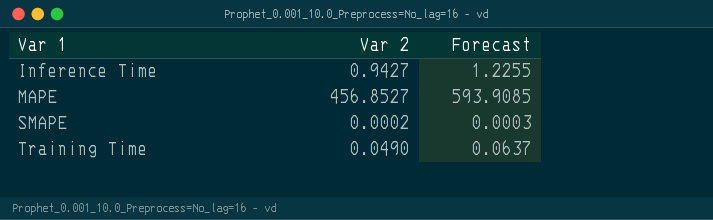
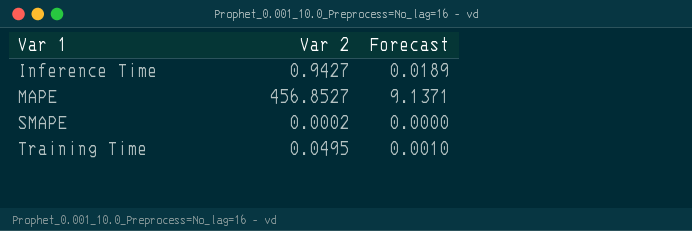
column Forecast | formula: [Var 2] * 1.3 -> [Var 2] * 0.02
Training Time | Var 2: 0.0490 -> 0.0495

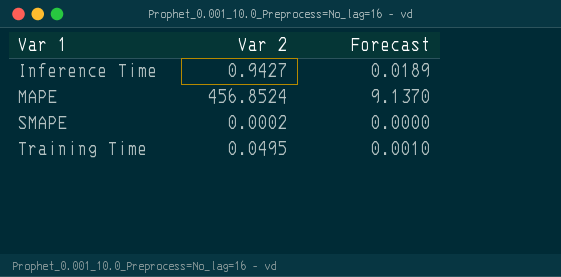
MAPE | Var 2: 456.8527 -> 456.8524
MAPE | Forecast: 9.1371 -> 9.1370

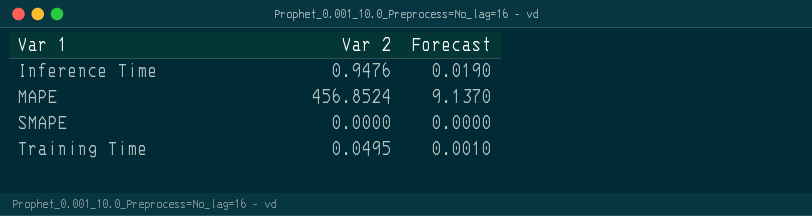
Inference Time | Var 2: 0.9427 -> 0.9476
Inference Time | Forecast: 0.0189 -> 0.0190
SMAPE | Var 2: 0.0002 -> 0.0000

